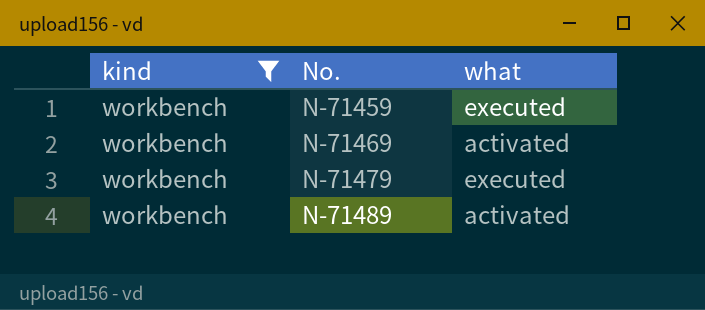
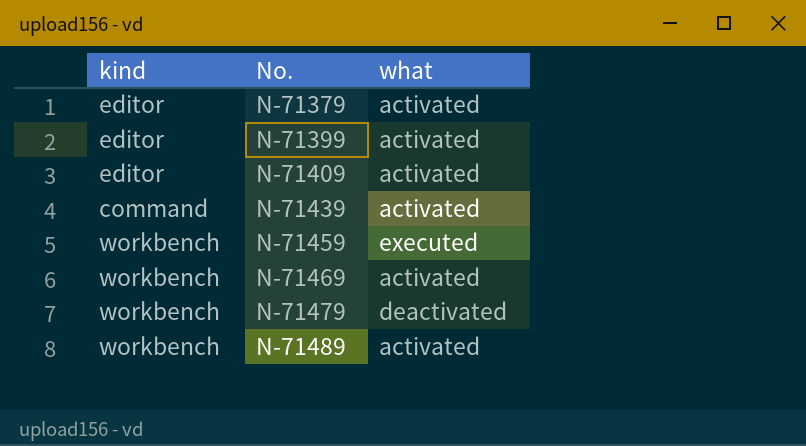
filter: kind = workbench -> none
N-71479 | what: executed -> deactivated

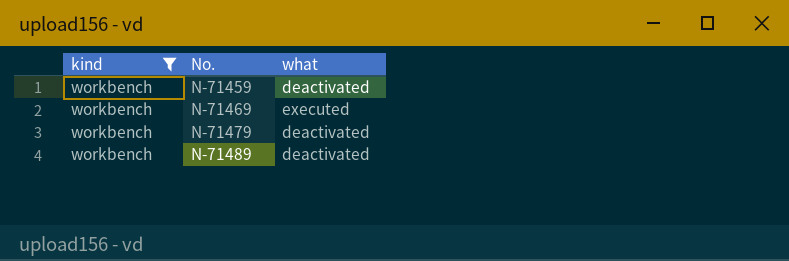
filter: none -> kind = workbench
N-71459 | what: executed -> deactivated
N-71469 | what: activated -> executed
N-71489 | what: activated -> deactivated

